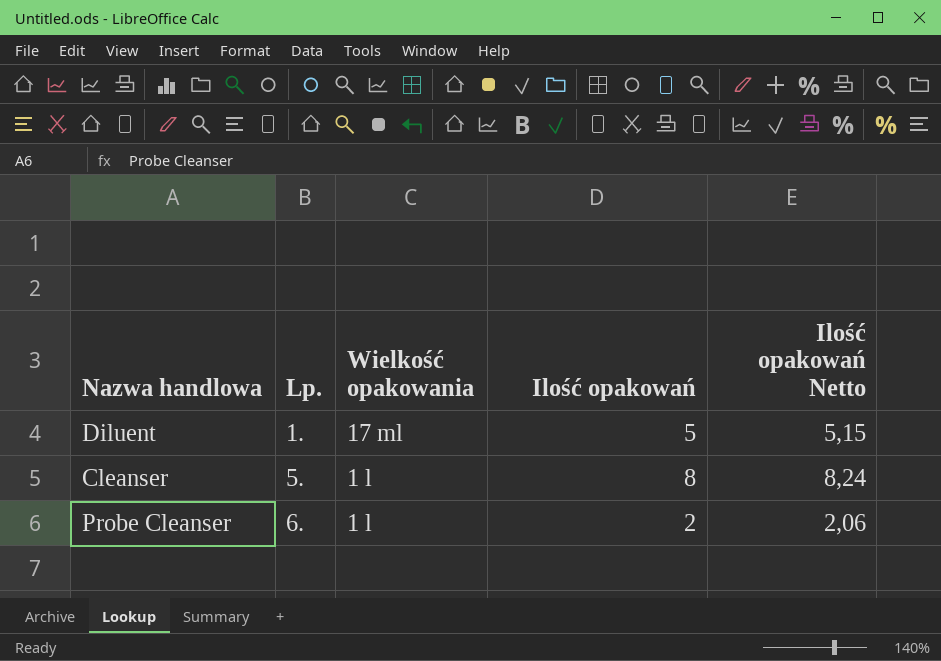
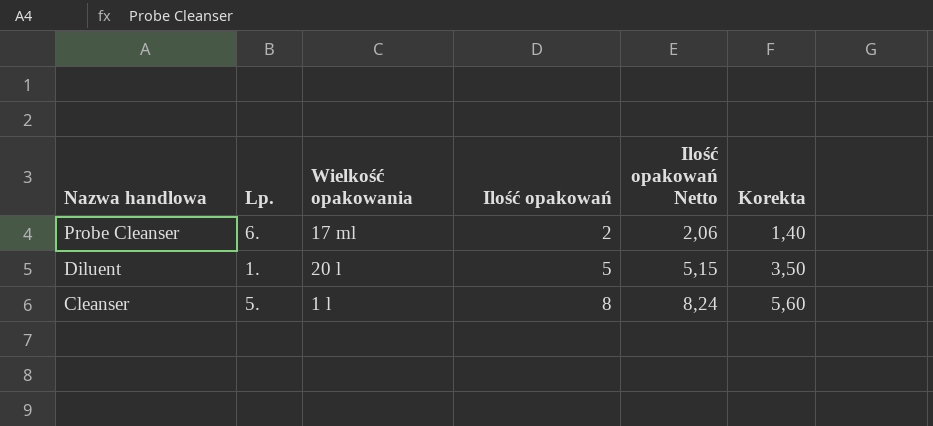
row order: Lp. ascending -> Nazwa handlowa descending
column Korekta | formula: none -> [Ilość opakowań] * 0,7
Probe Cleanser | Wielkość opakowania: 1 l -> 17 ml
Diluent | Wielkość opakowania: 17 ml -> 20 l

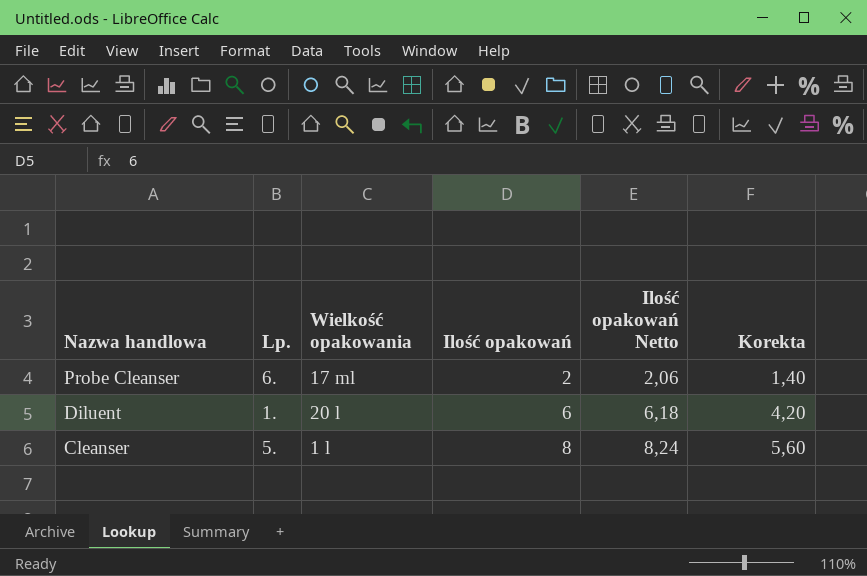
Diluent | Ilość opakowań: 5 -> 6
Diluent | Ilość opakowań Netto: 5,15 -> 6,18
Diluent | Korekta: 3,50 -> 4,20

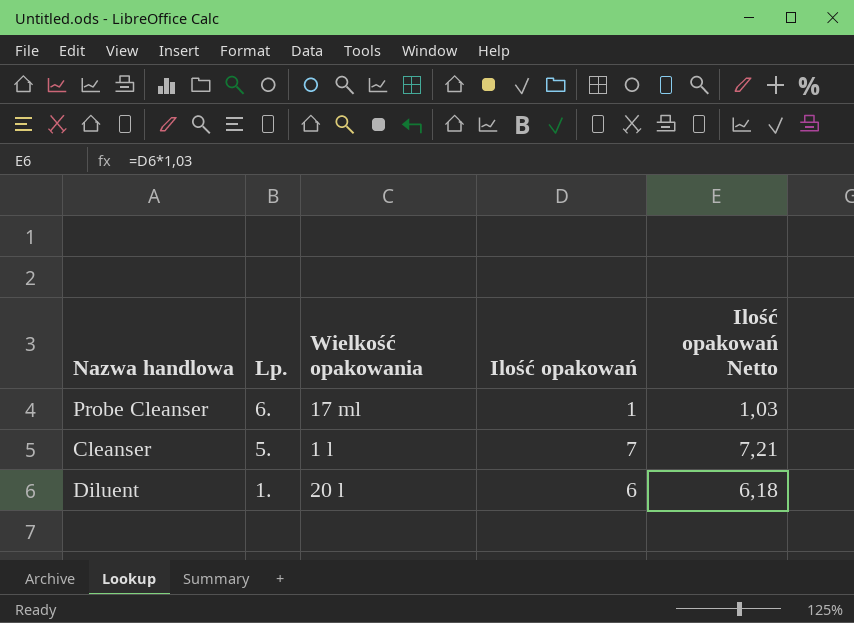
row order: Nazwa handlowa descending -> Lp. descending
column Korekta | formula: [Ilość opakowań] * 0,7 -> none
Probe Cleanser | Ilość opakowań: 2 -> 1
Probe Cleanser | Ilość opakowań Netto: 2,06 -> 1,03
Cleanser | Ilość opakowań: 8 -> 7
Cleanser | Ilość opakowań Netto: 8,24 -> 7,21

